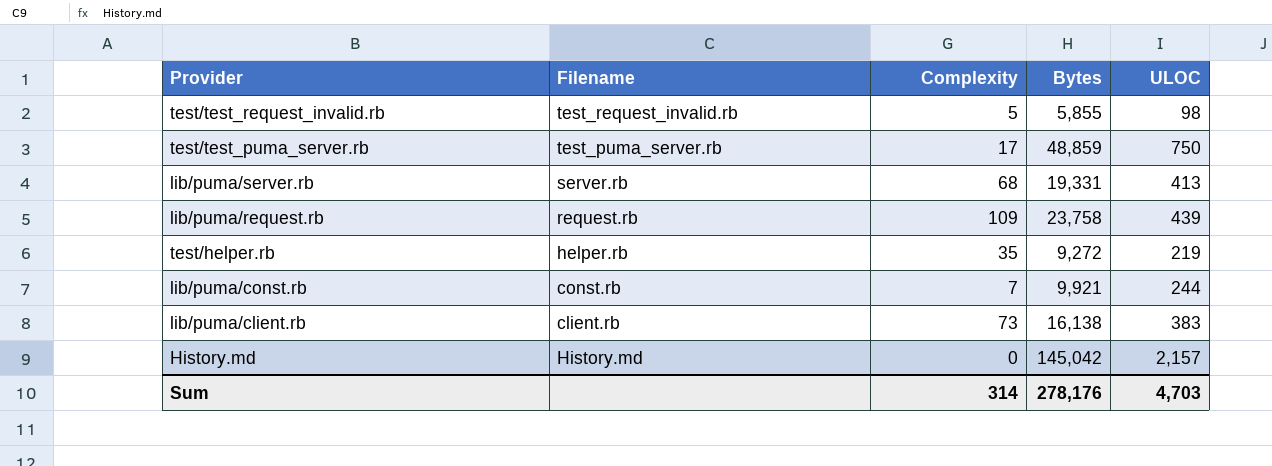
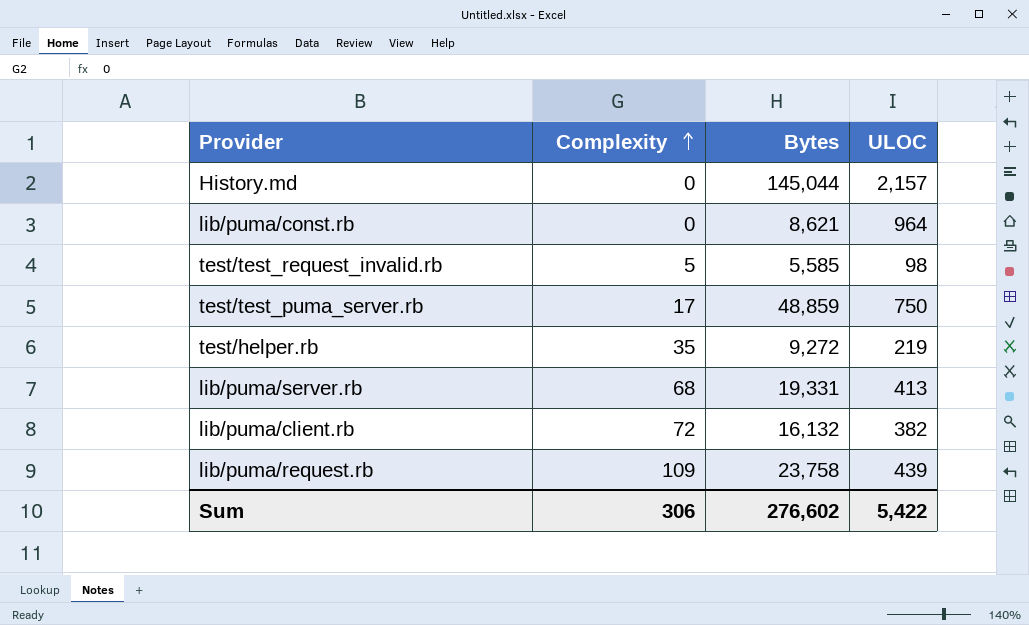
row order: none -> Complexity ascending
column Filename | position: 2 -> none
History.md | Bytes: 145,042 -> 145,044
lib/puma/const.rb | Complexity: 7 -> 0
lib/puma/const.rb | Bytes: 9,921 -> 8,621
lib/puma/const.rb | ULOC: 244 -> 964
test/test_request_invalid.rb | Bytes: 5,855 -> 5,585
lib/puma/client.rb | Complexity: 73 -> 72
lib/puma/client.rb | Bytes: 16,138 -> 16,132
lib/puma/client.rb | ULOC: 383 -> 382
Sum | Complexity: 314 -> 306
Sum | Bytes: 278,176 -> 276,602
Sum | ULOC: 4,703 -> 5,422

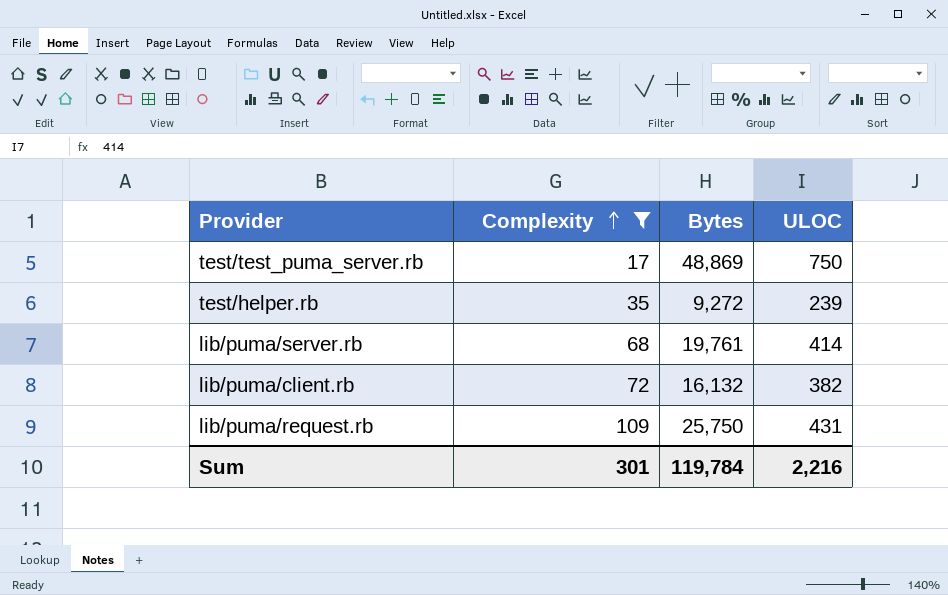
filter: none -> Complexity >= 17
test/test_puma_server.rb | Bytes: 48,859 -> 48,869
test/helper.rb | ULOC: 219 -> 239
lib/puma/server.rb | Bytes: 19,331 -> 19,761
lib/puma/server.rb | ULOC: 413 -> 414
lib/puma/request.rb | Bytes: 23,758 -> 25,750
lib/puma/request.rb | ULOC: 439 -> 431
Sum | Complexity: 306 -> 301
Sum | Bytes: 276,602 -> 119,784
Sum | ULOC: 5,422 -> 2,216

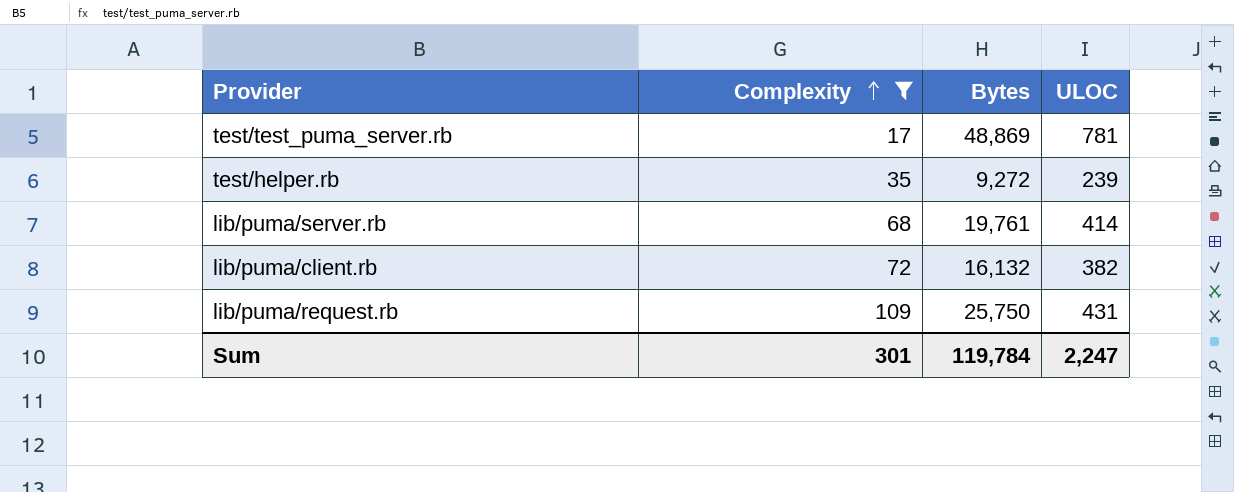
test/test_puma_server.rb | ULOC: 750 -> 781
Sum | ULOC: 2,216 -> 2,247

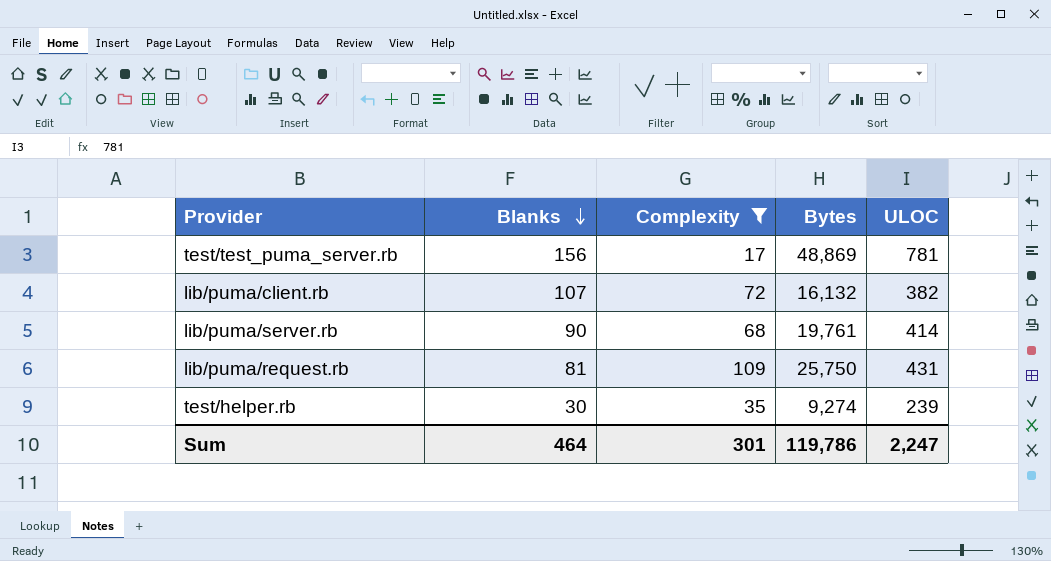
row order: Complexity ascending -> Blanks descending
column Blanks | position: none -> 2
test/helper.rb | Bytes: 9,272 -> 9,274
Sum | Bytes: 119,784 -> 119,786

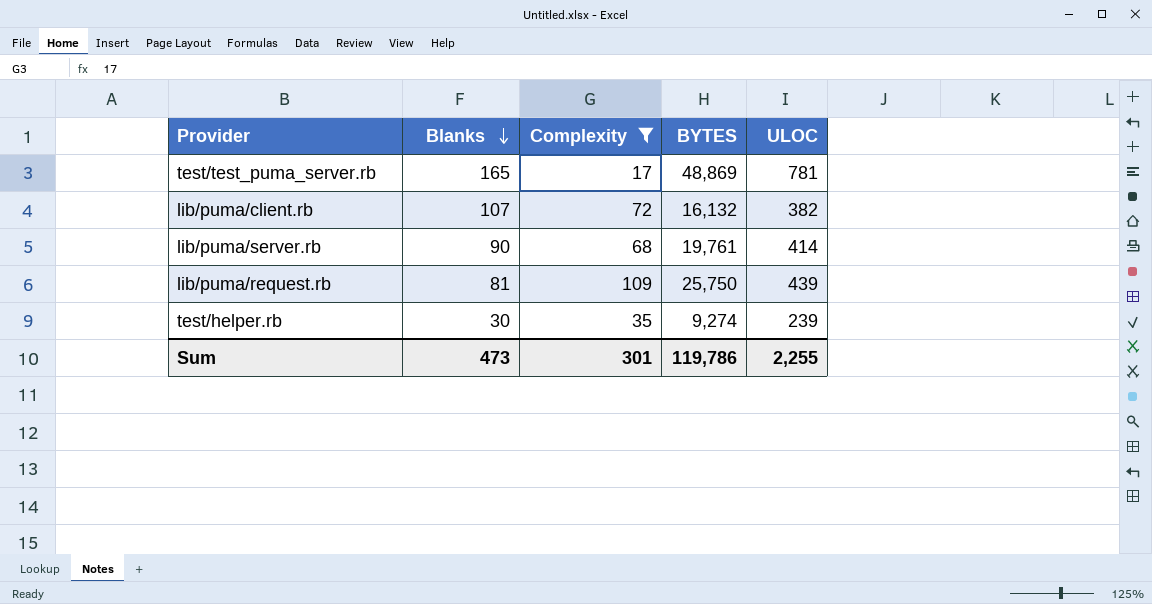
column name: Bytes -> BYTES
test/test_puma_server.rb | Blanks: 156 -> 165
lib/puma/request.rb | ULOC: 431 -> 439
Sum | Blanks: 464 -> 473
Sum | ULOC: 2,247 -> 2,255

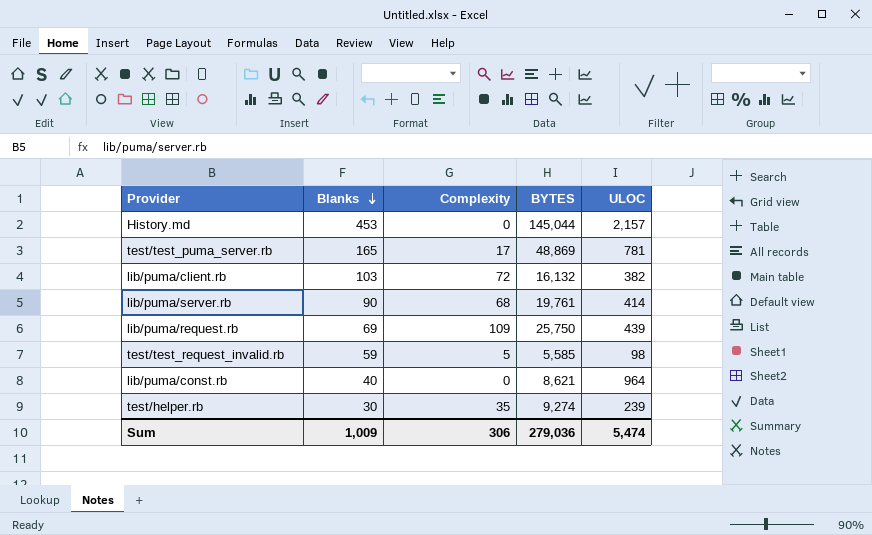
filter: Complexity >= 17 -> none
lib/puma/client.rb | Blanks: 107 -> 103
lib/puma/request.rb | Blanks: 81 -> 69
Sum | Blanks: 473 -> 1,009
Sum | Complexity: 301 -> 306
Sum | BYTES: 119,786 -> 279,036
Sum | ULOC: 2,255 -> 5,474

